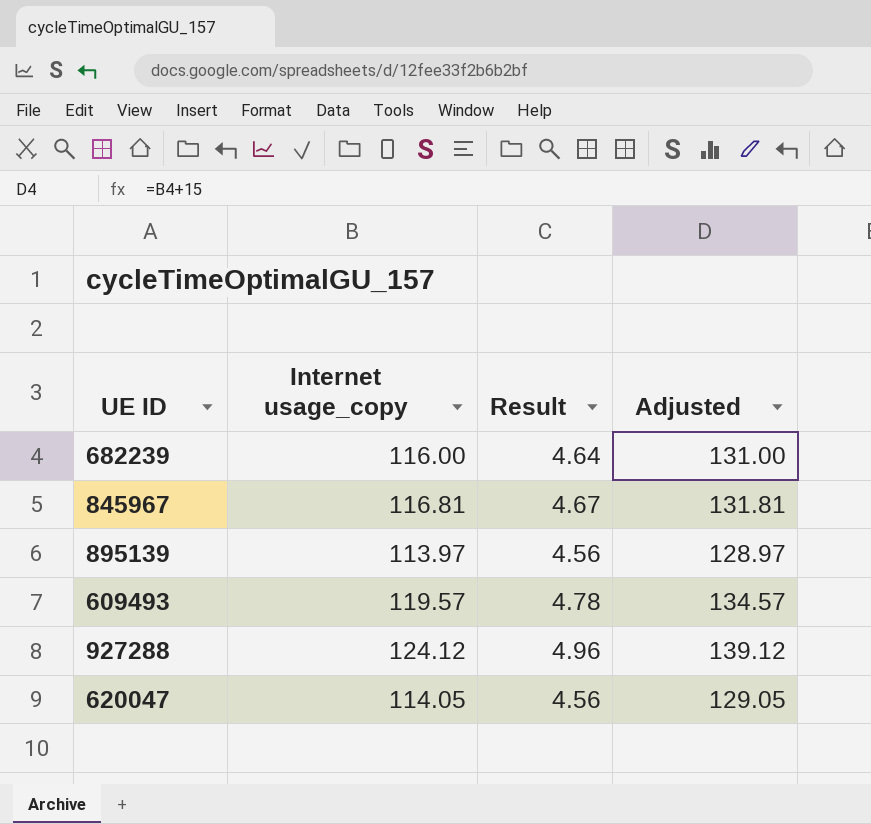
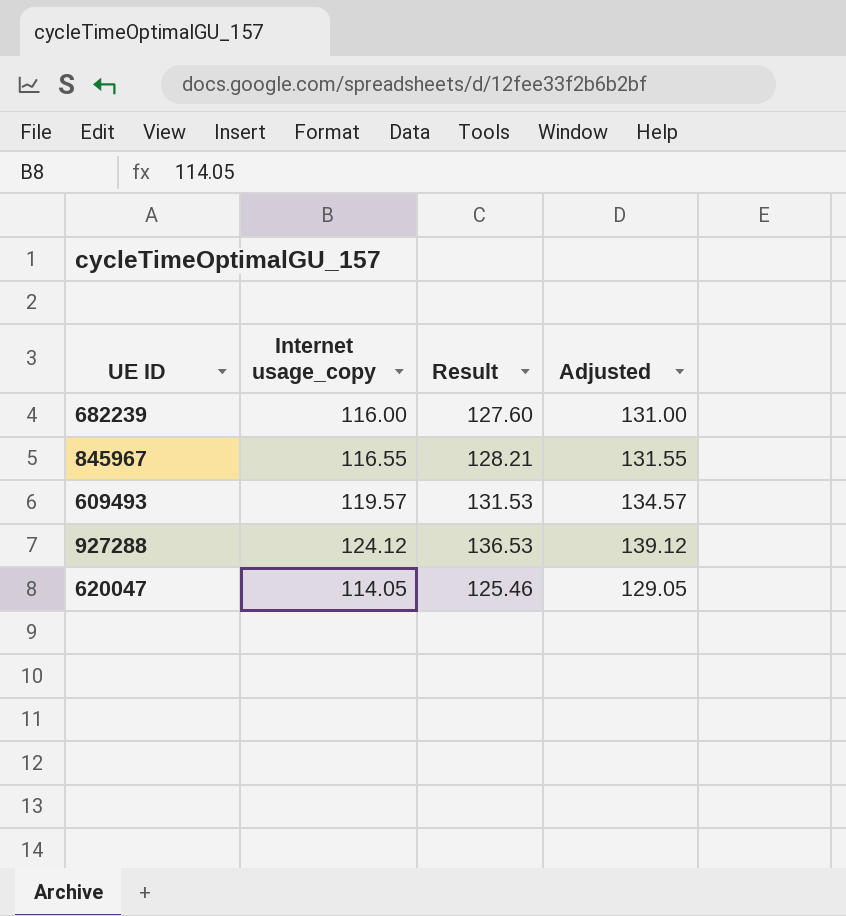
column Result | formula: [Internet usage_copy] * 0.04 -> [Internet usage_copy] * 1.1
row 895139: 113.97 | 4.56 | 128.97 -> none
845967 | Internet usage_copy: 116.81 -> 116.55
845967 | Adjusted: 131.81 -> 131.55

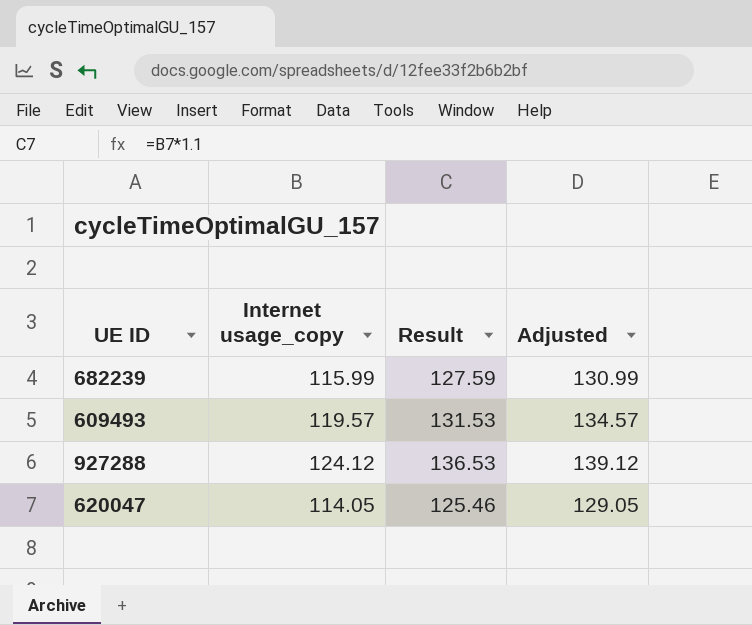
row 845967: 116.55 | 128.21 | 131.55 -> none
682239 | Internet usage_copy: 116.00 -> 115.99
682239 | Result: 127.60 -> 127.59
682239 | Adjusted: 131.00 -> 130.99

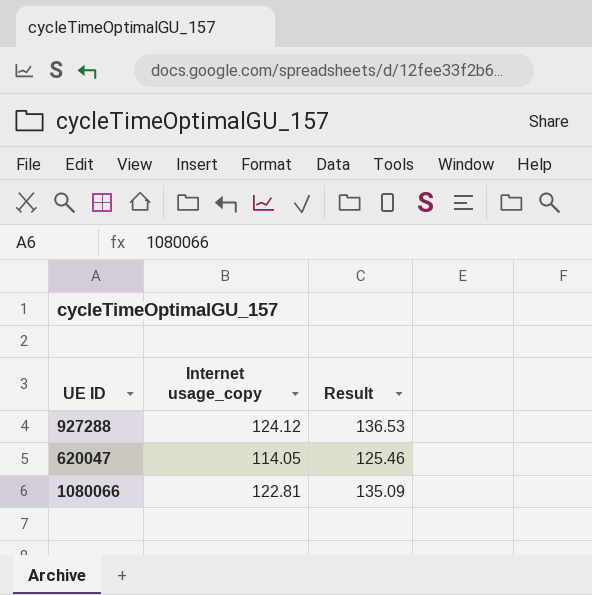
column Adjusted | formula: [Internet usage_copy] + 15 -> none
row 682239: 115.99 | 127.59 | 130.99 -> none
row 609493: 119.57 | 131.53 | 134.57 -> none
row 1080066: none -> 122.81 | 135.09

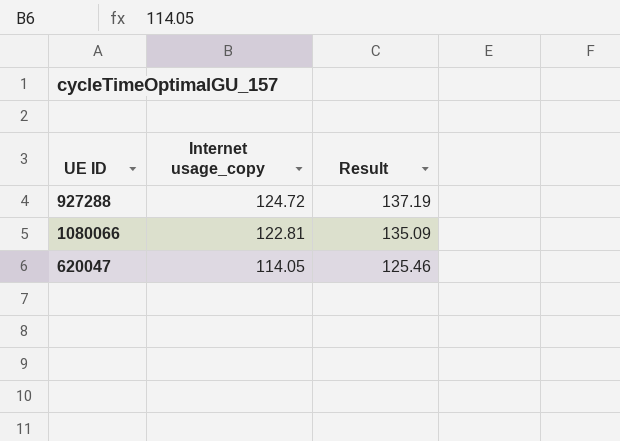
row order: none -> Internet usage_copy descending
927288 | Internet usage_copy: 124.12 -> 124.72
927288 | Result: 136.53 -> 137.19

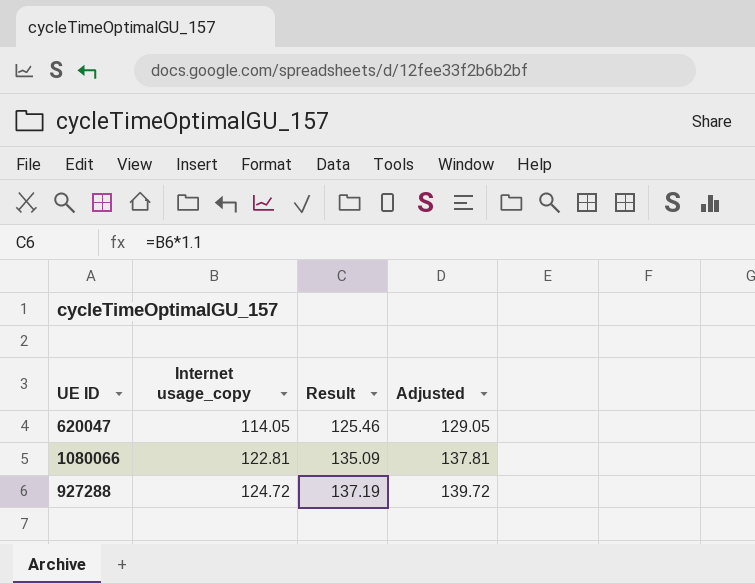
row order: Internet usage_copy descending -> Internet usage_copy ascending
column Adjusted | formula: none -> [Internet usage_copy] + 15

